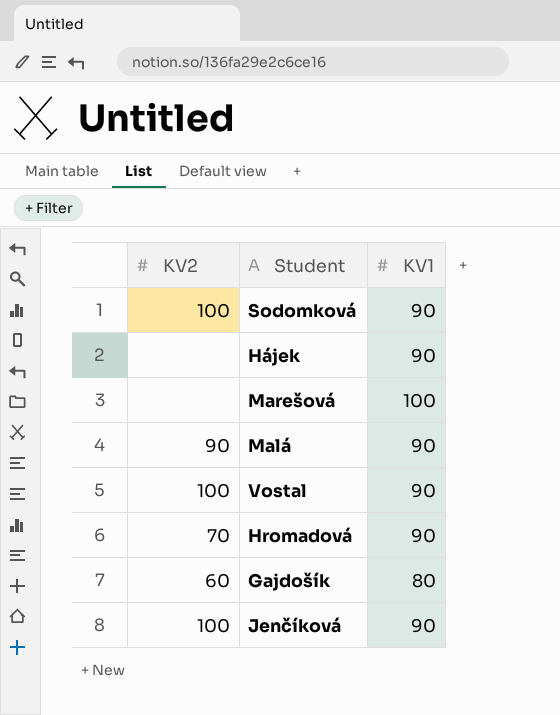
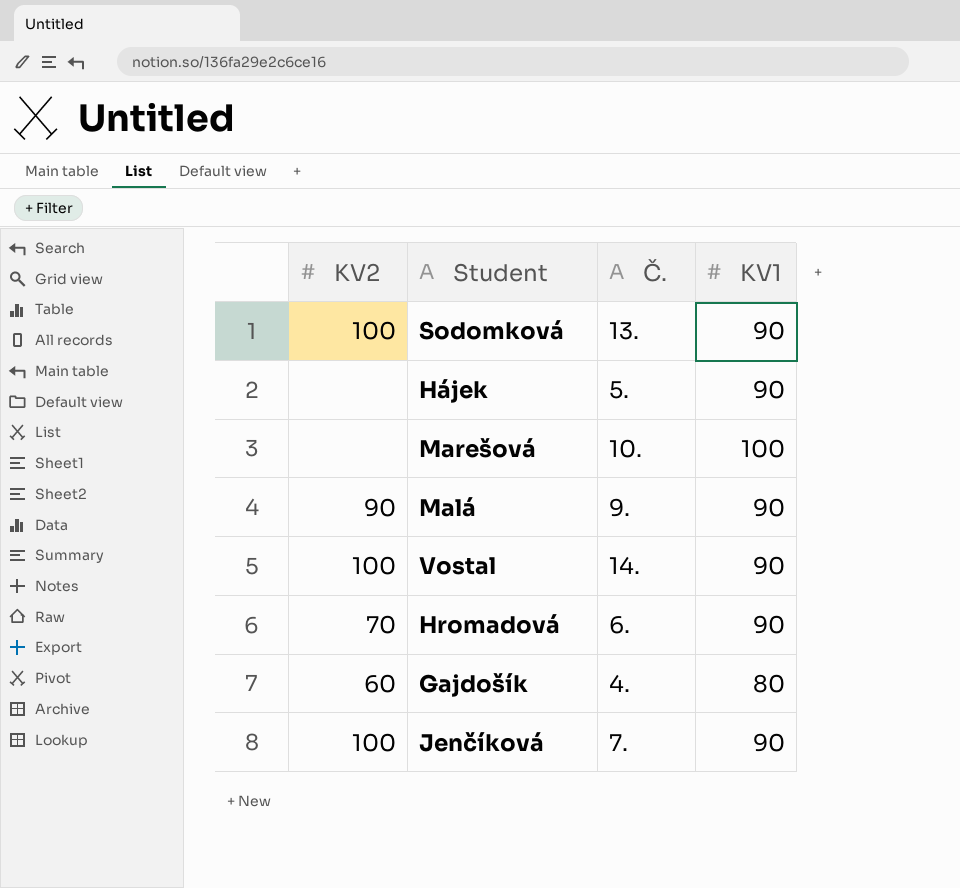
column Č. | position: none -> 3

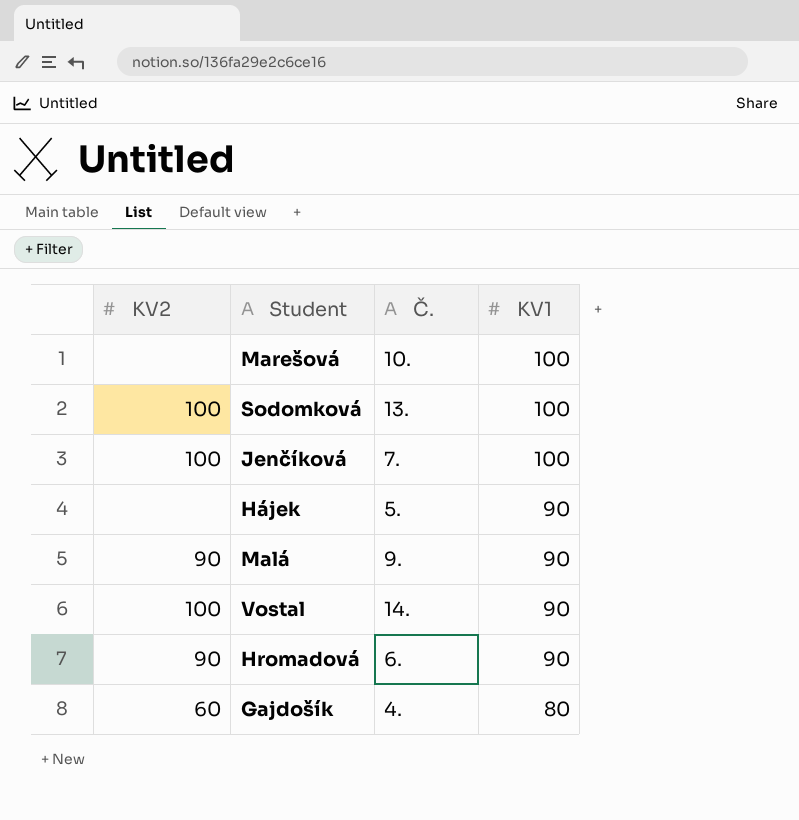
row order: none -> KV1 descending
Sodomková | KV1: 90 -> 100
Jenčíková | KV1: 90 -> 100
Hromadová | KV2: 70 -> 90

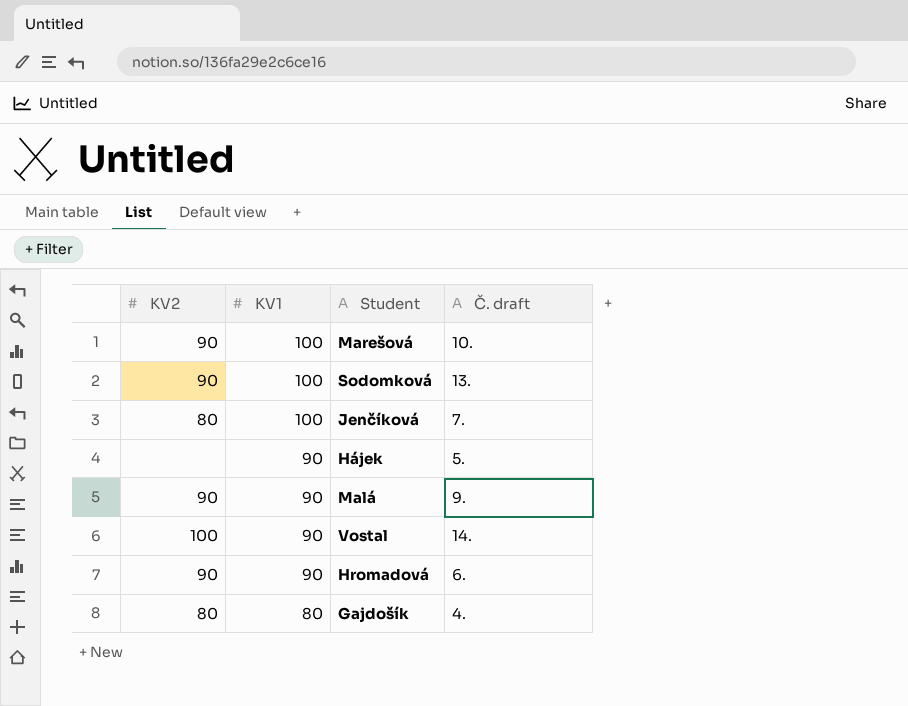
column KV1 | position: 4 -> 2
column name: Č. -> Č. draft
Marešová | KV2: none -> 90
Sodomková | KV2: 100 -> 90
Jenčíková | KV2: 100 -> 80
Gajdošík | KV2: 60 -> 80

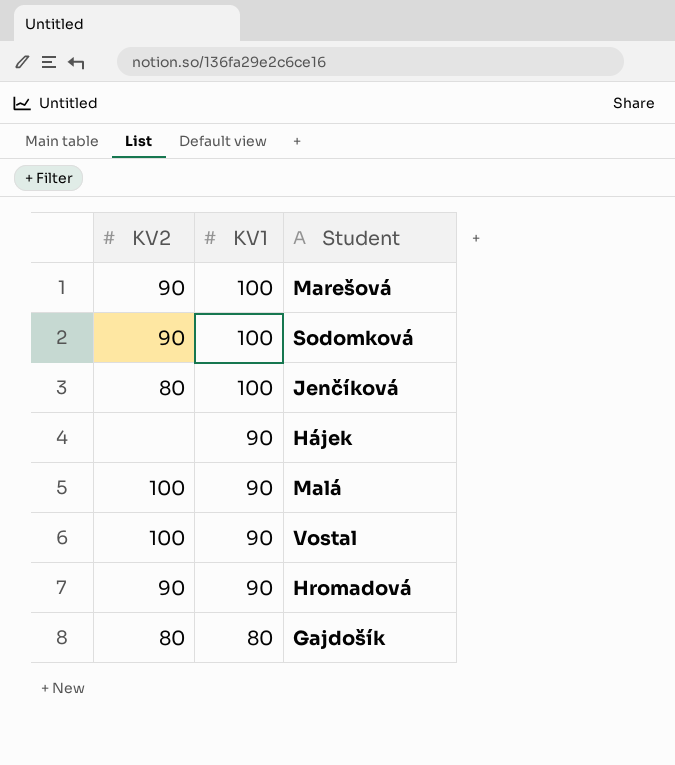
column Č. draft | position: 4 -> none
Malá | KV2: 90 -> 100

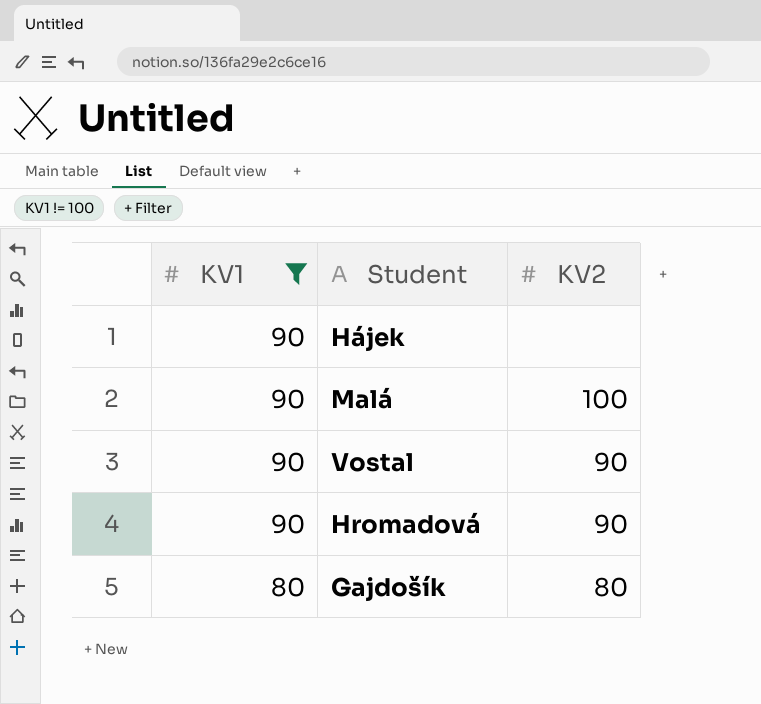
filter: none -> KV1 != 100
column KV2 | position: 1 -> 3
Vostal | KV2: 100 -> 90

